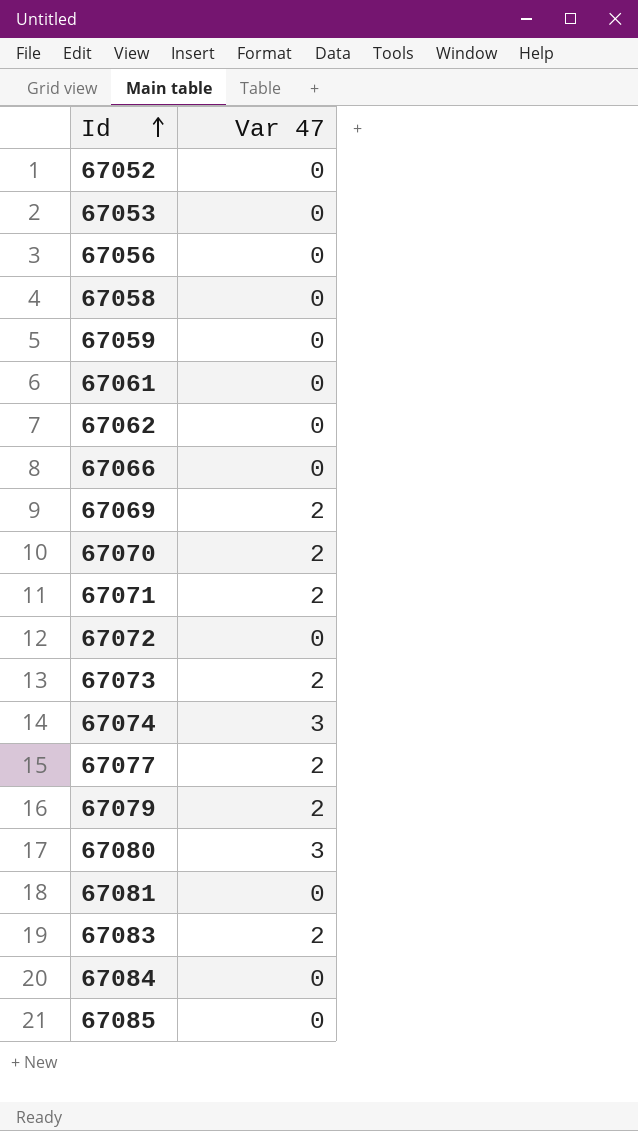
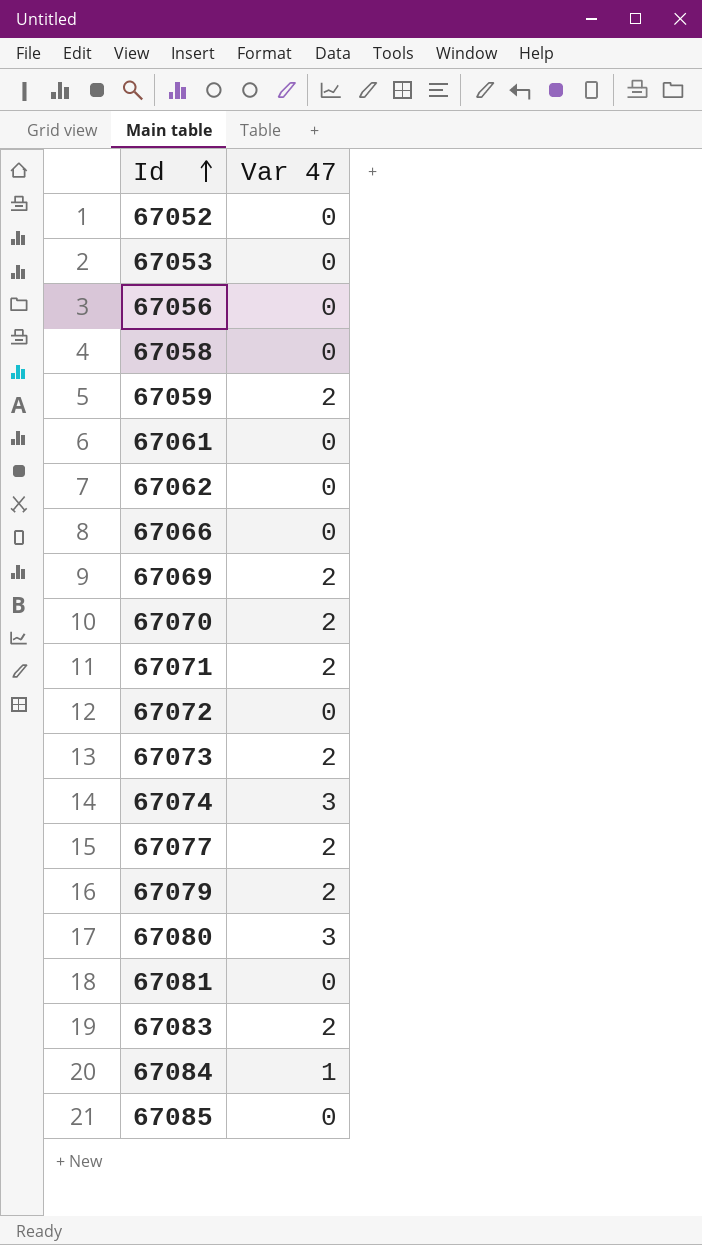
67059 | Var 47: 0 -> 2
67084 | Var 47: 0 -> 1

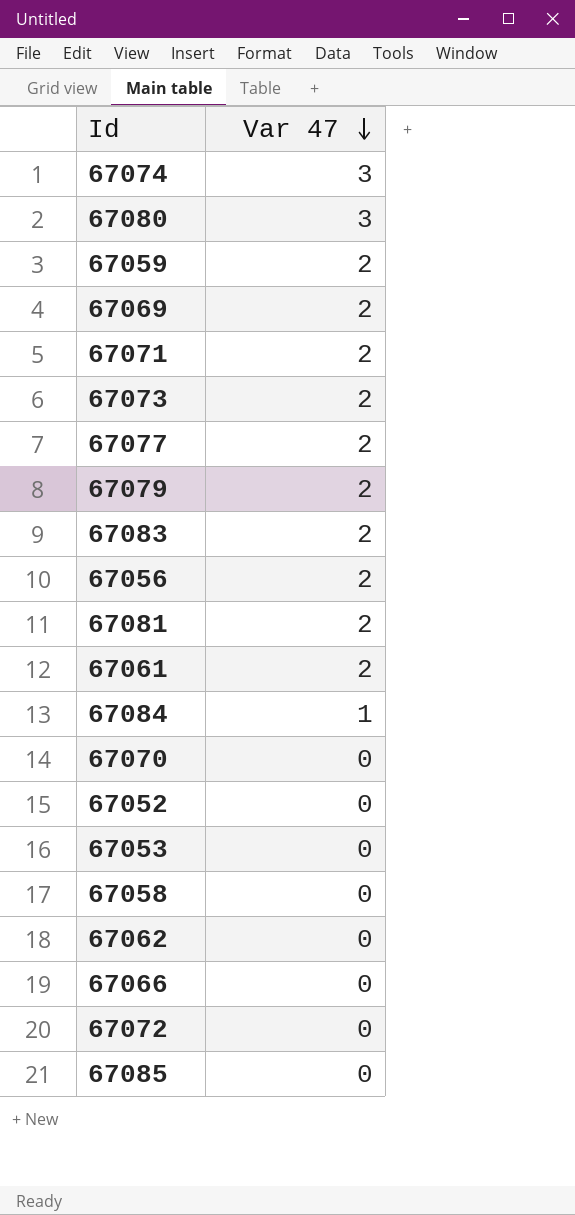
row order: Id ascending -> Var 47 descending
67056 | Var 47: 0 -> 2
67081 | Var 47: 0 -> 2
67061 | Var 47: 0 -> 2
67070 | Var 47: 2 -> 0

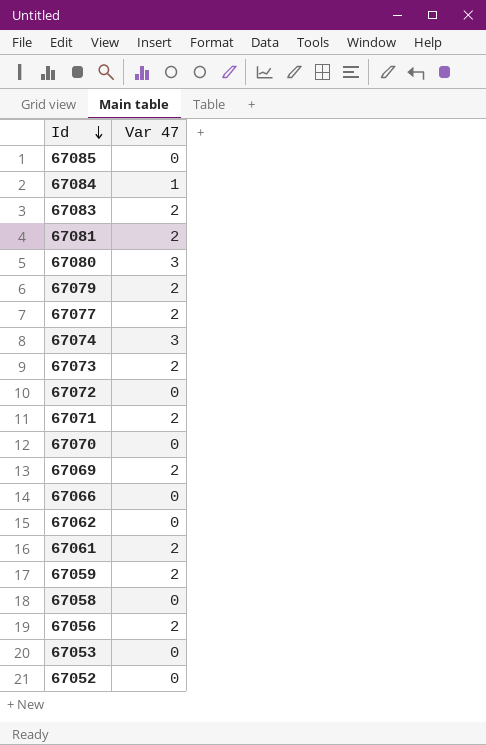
row order: Var 47 descending -> Id descending

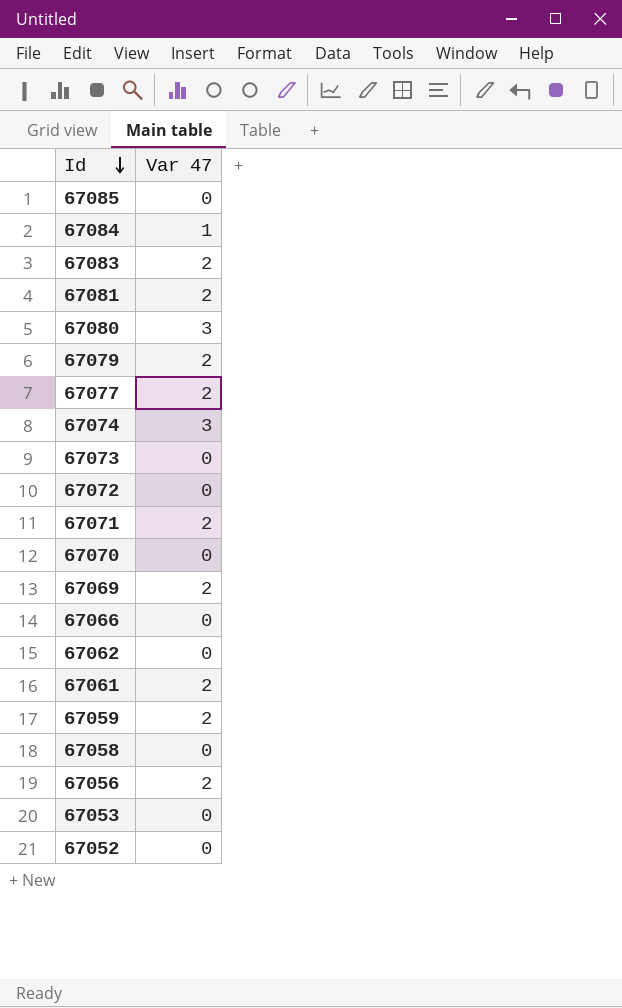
67073 | Var 47: 2 -> 0

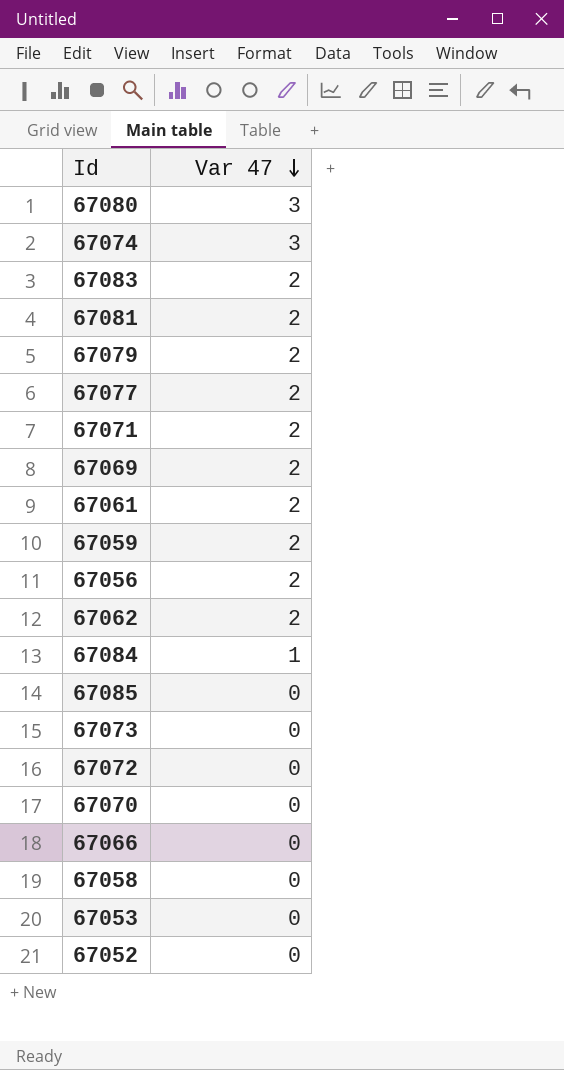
row order: Id descending -> Var 47 descending
67062 | Var 47: 0 -> 2

